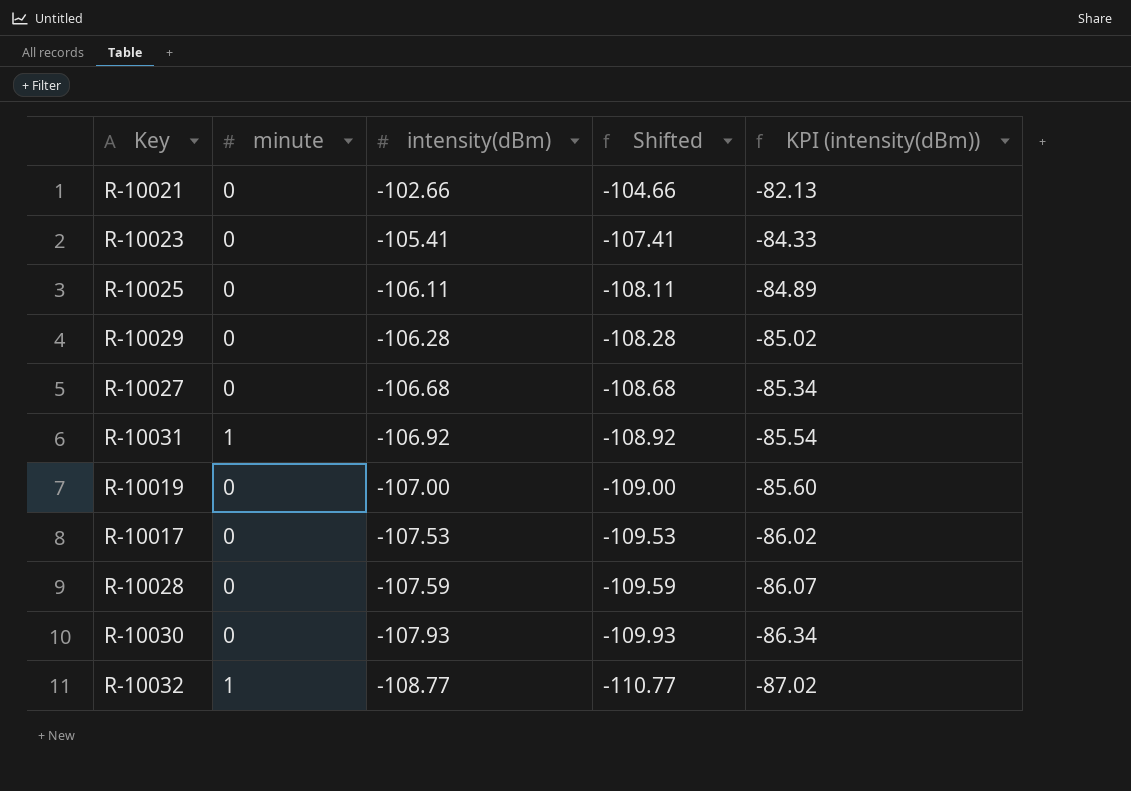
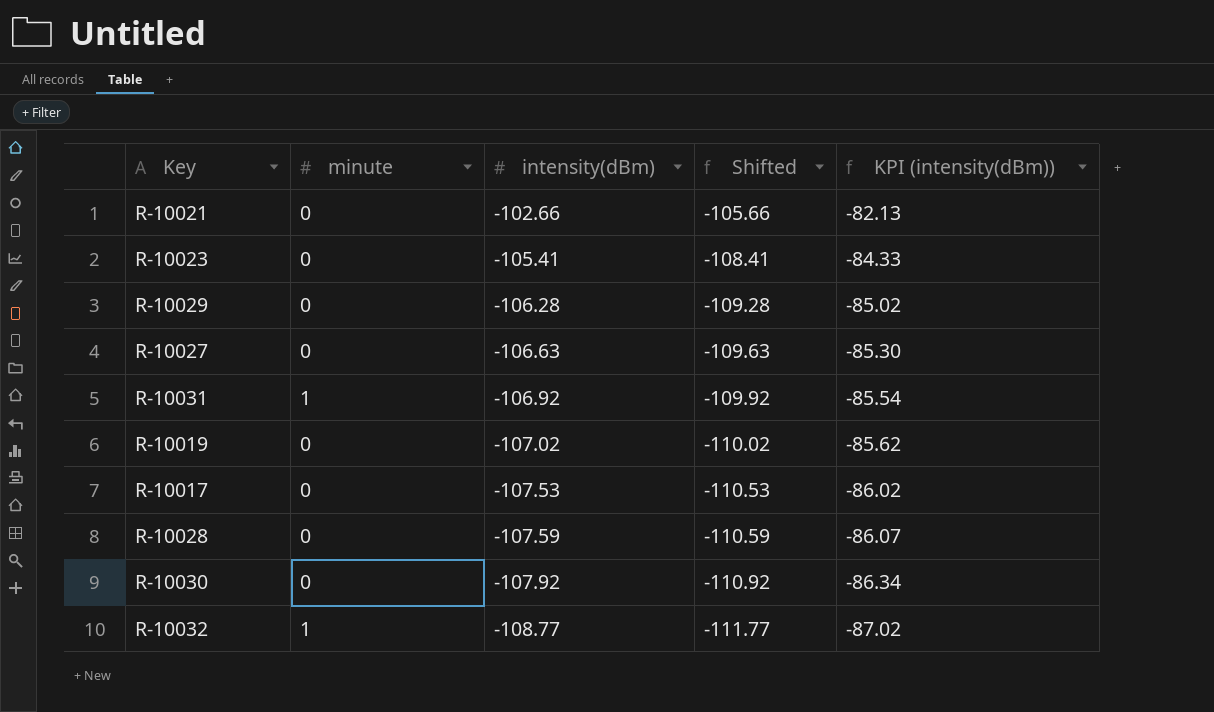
column Shifted | formula: [intensity(dBm)] - 2 -> [intensity(dBm)] - 3
row R-10025: 0 | -106.11 | -108.11 | -84.89 -> none
R-10027 | intensity(dBm): -106.68 -> -106.63
R-10027 | KPI (intensity(dBm)): -85.34 -> -85.30
R-10019 | intensity(dBm): -107.00 -> -107.02
R-10019 | KPI (intensity(dBm)): -85.60 -> -85.62
R-10030 | intensity(dBm): -107.93 -> -107.92

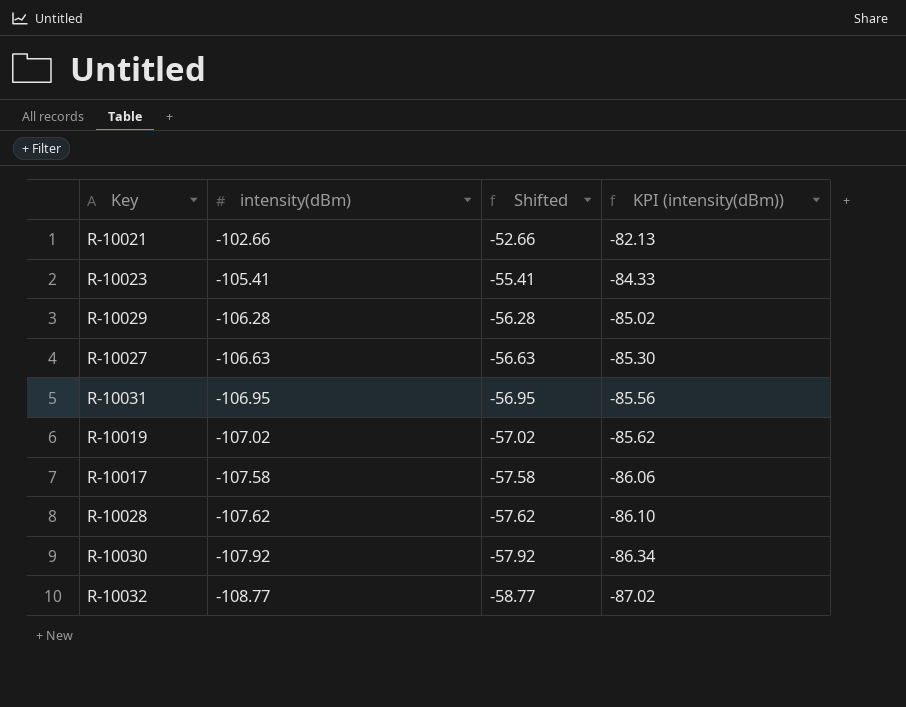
column minute | position: 2 -> none
column Shifted | formula: [intensity(dBm)] - 3 -> [intensity(dBm)] + 50
R-10031 | intensity(dBm): -106.92 -> -106.95
R-10031 | KPI (intensity(dBm)): -85.54 -> -85.56
R-10017 | intensity(dBm): -107.53 -> -107.58
R-10017 | KPI (intensity(dBm)): -86.02 -> -86.06
R-10028 | intensity(dBm): -107.59 -> -107.62
R-10028 | KPI (intensity(dBm)): -86.07 -> -86.10

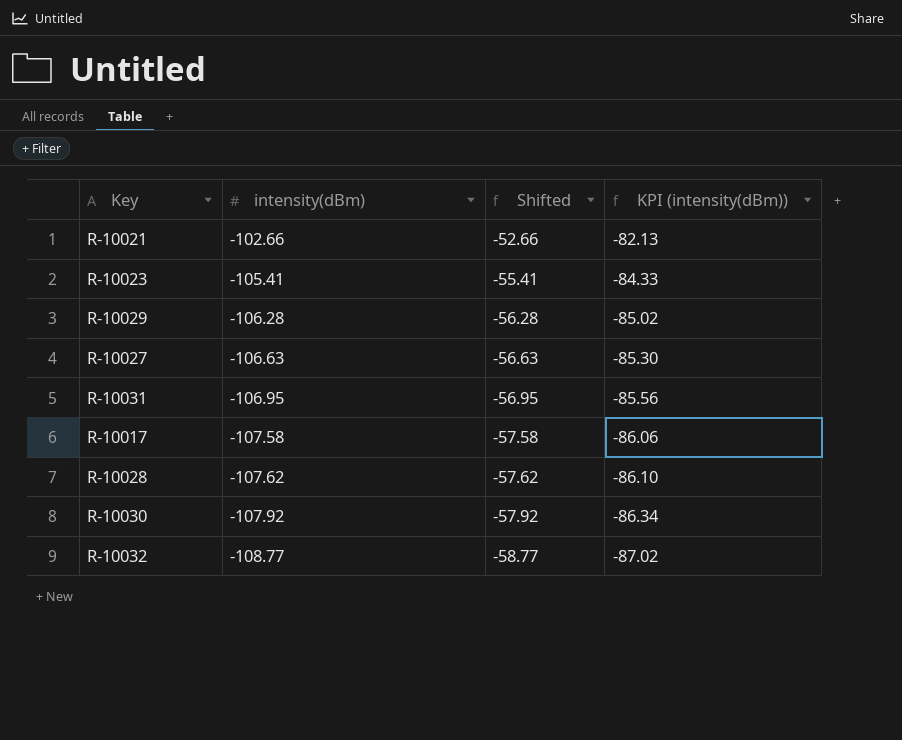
row R-10019: -107.02 | -57.02 | -85.62 -> none

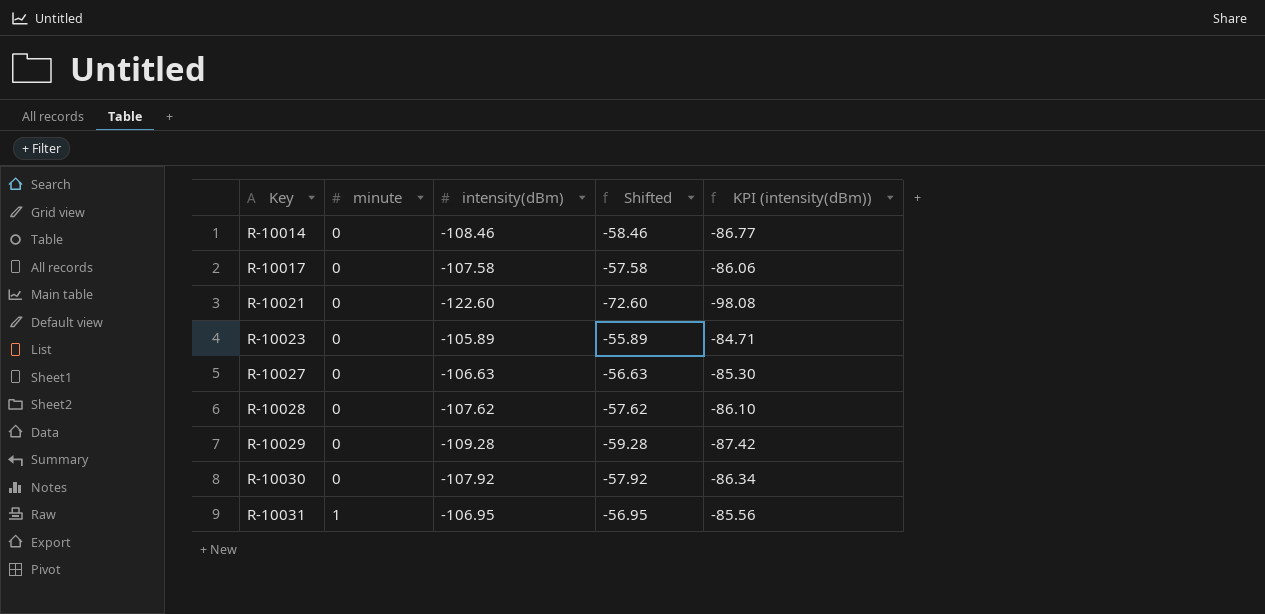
row order: intensity(dBm) descending -> Key ascending
column minute | position: none -> 2
row R-10032: -108.77 | -58.77 | -87.02 -> none
row R-10014: none -> 0 | -108.46 | -58.46 | -86.77
R-10021 | intensity(dBm): -102.66 -> -122.60
R-10021 | Shifted: -52.66 -> -72.60
R-10021 | KPI (intensity(dBm)): -82.13 -> -98.08
R-10023 | intensity(dBm): -105.41 -> -105.89
R-10023 | Shifted: -55.41 -> -55.89
R-10023 | KPI (intensity(dBm)): -84.33 -> -84.71
R-10029 | intensity(dBm): -106.28 -> -109.28
R-10029 | Shifted: -56.28 -> -59.28
R-10029 | KPI (intensity(dBm)): -85.02 -> -87.42

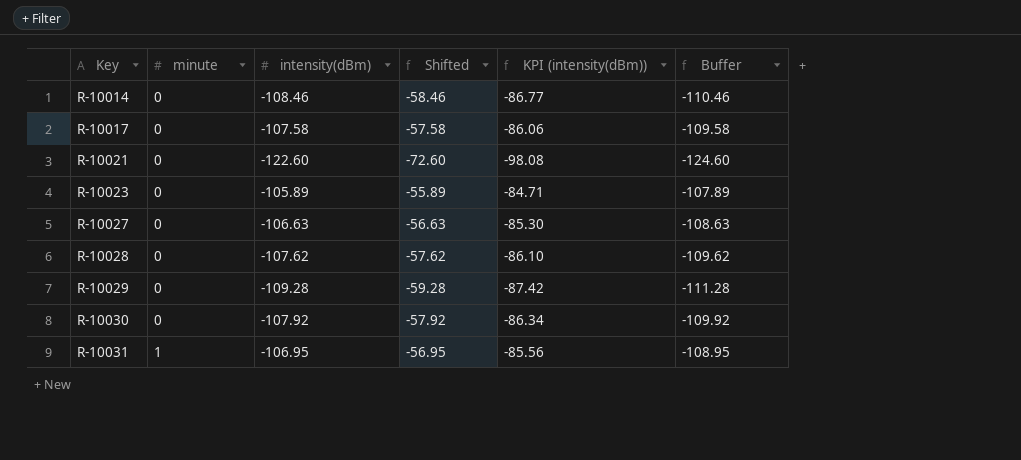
column Buffer | formula: none -> [intensity(dBm)] - 2

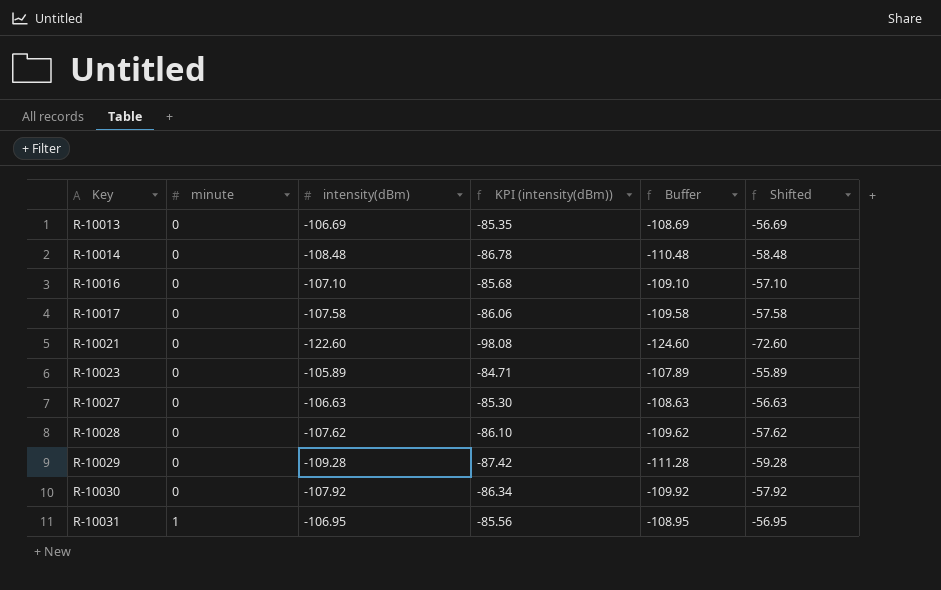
column Shifted | position: 4 -> 6
row R-10013: none -> 0 | -106.69 | -85.35 | -108.69 | -56.69
R-10014 | intensity(dBm): -108.46 -> -108.48
R-10014 | KPI (intensity(dBm)): -86.77 -> -86.78
R-10014 | Buffer: -110.46 -> -110.48
R-10014 | Shifted: -58.46 -> -58.48
row R-10016: none -> 0 | -107.10 | -85.68 | -109.10 | -57.10

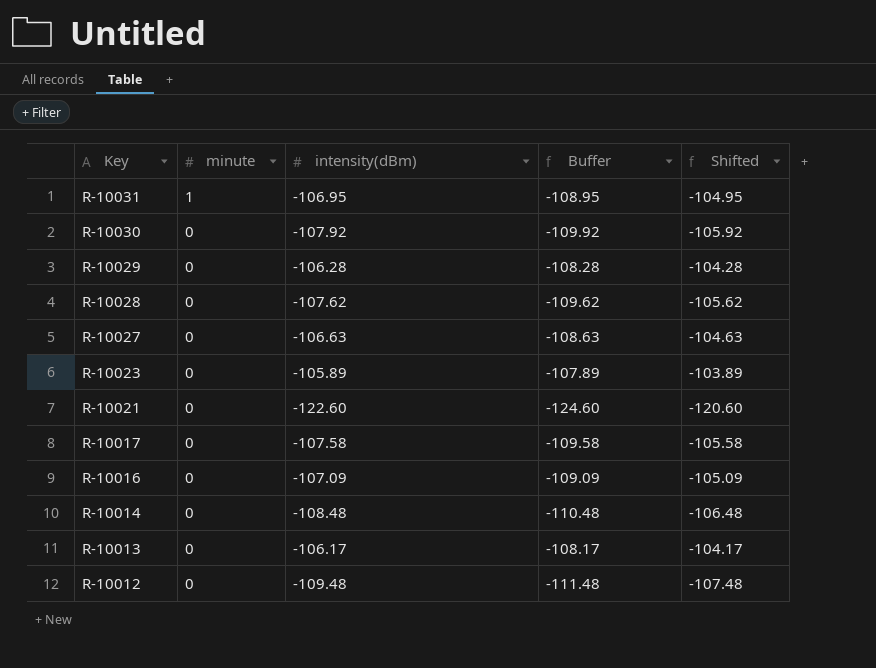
row order: Key ascending -> Key descending
column KPI (intensity(dBm)) | formula: [intensity(dBm)] * 0.8 -> none
column Shifted | formula: [intensity(dBm)] + 50 -> [intensity(dBm)] + 2
R-10029 | intensity(dBm): -109.28 -> -106.28
R-10029 | Buffer: -111.28 -> -108.28
R-10016 | intensity(dBm): -107.10 -> -107.09
R-10016 | Buffer: -109.10 -> -109.09
R-10013 | intensity(dBm): -106.69 -> -106.17
R-10013 | Buffer: -108.69 -> -108.17
row R-10012: none -> 0 | -109.48 | -111.48 | -107.48

